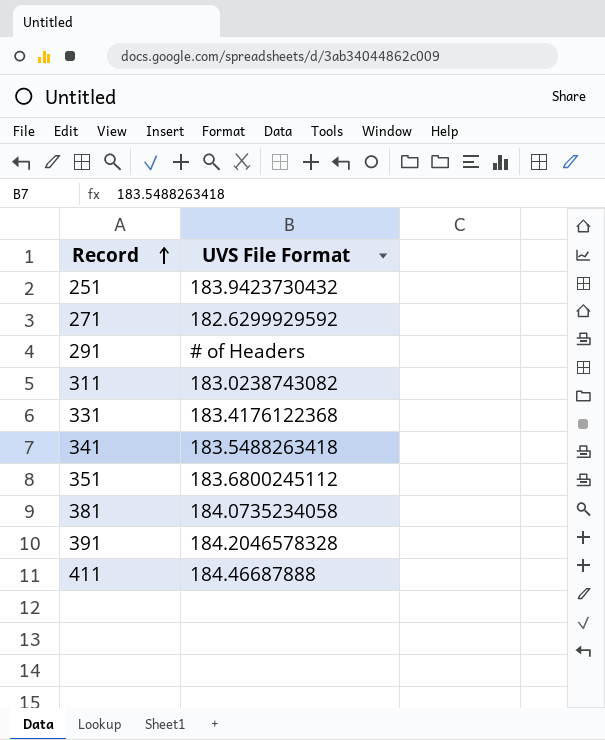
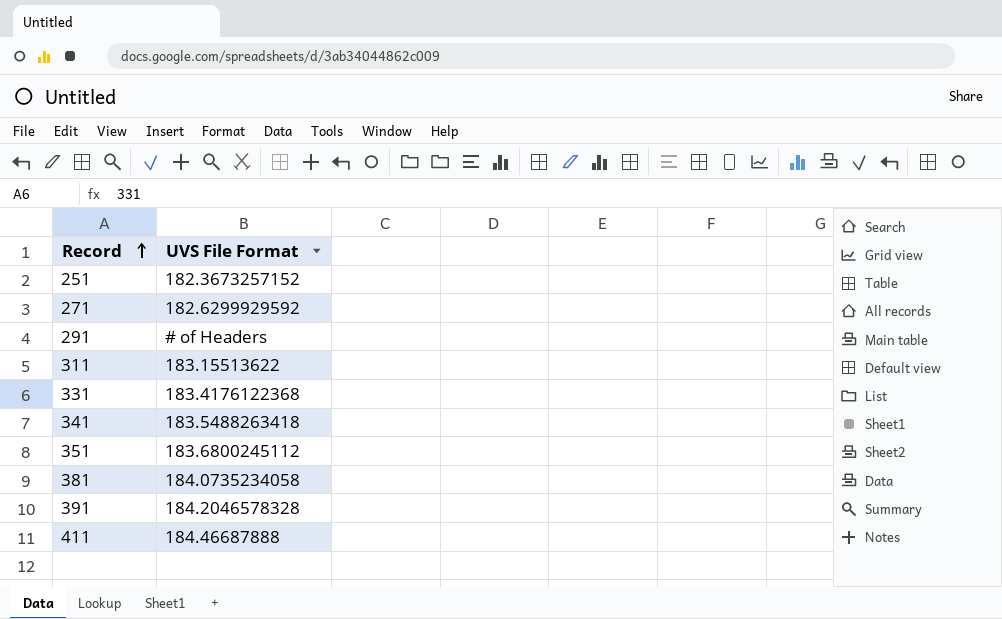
251 | UVS File Format: 183.9423730432 -> 182.3673257152
311 | UVS File Format: 183.0238743082 -> 183.15513622

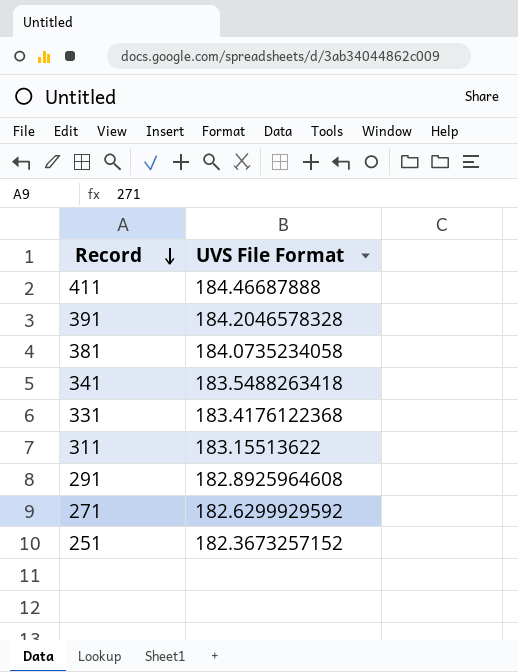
row order: Record ascending -> Record descending
row 351: 183.6800245112 -> none
291 | UVS File Format: # of Headers -> 182.8925964608

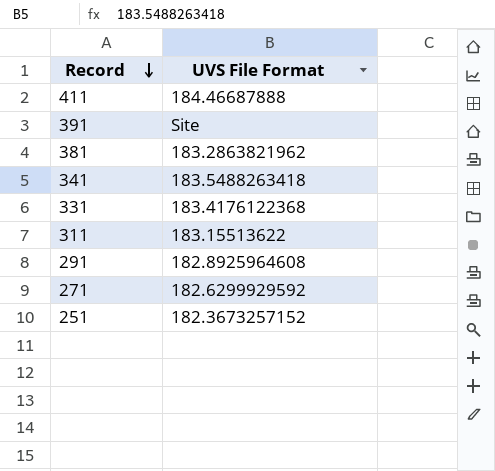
391 | UVS File Format: 184.2046578328 -> Site
381 | UVS File Format: 184.0735234058 -> 183.2863821962

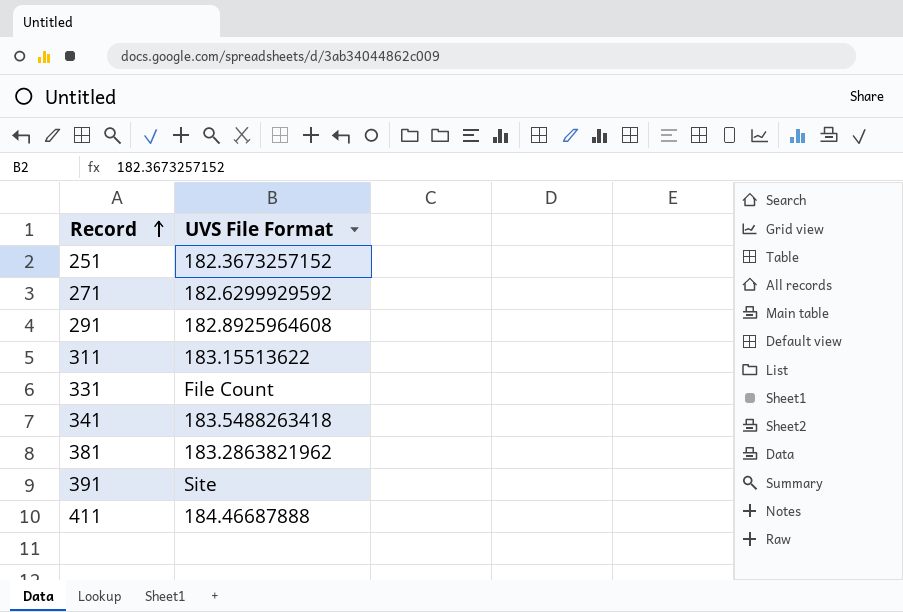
row order: Record descending -> Record ascending
331 | UVS File Format: 183.4176122368 -> File Count

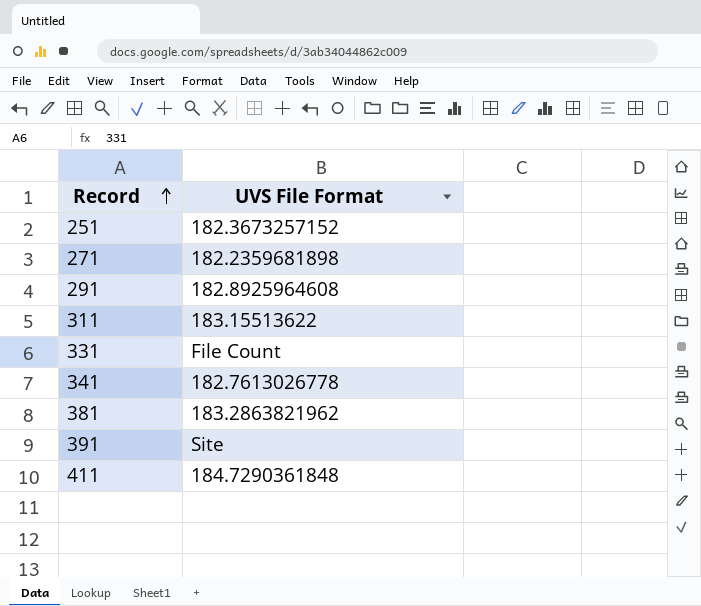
271 | UVS File Format: 182.6299929592 -> 182.2359681898
341 | UVS File Format: 183.5488263418 -> 182.7613026778
411 | UVS File Format: 184.46687888 -> 184.7290361848

